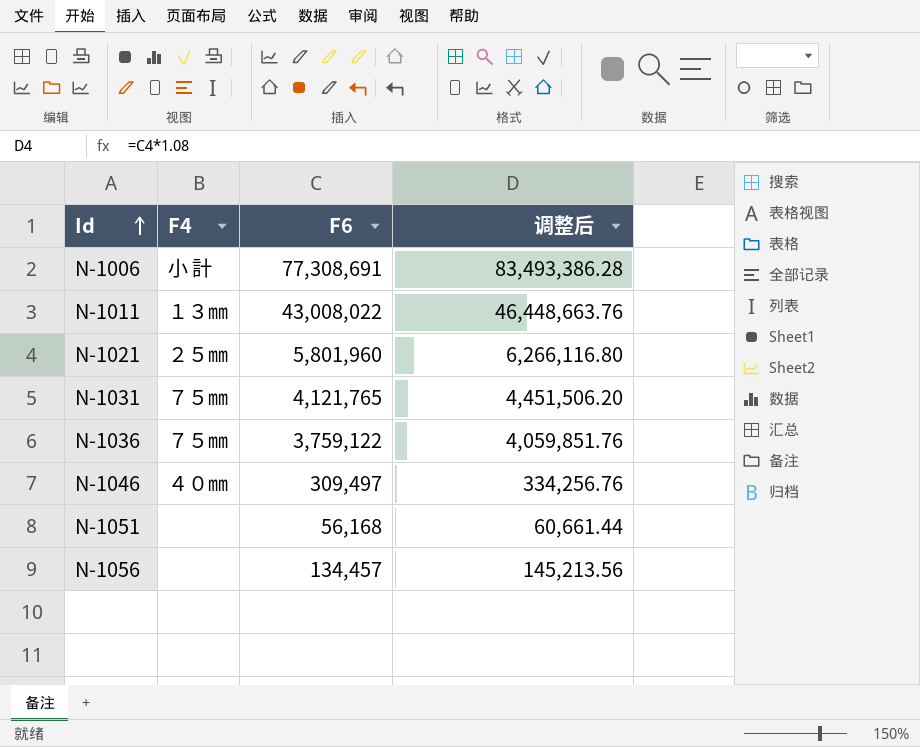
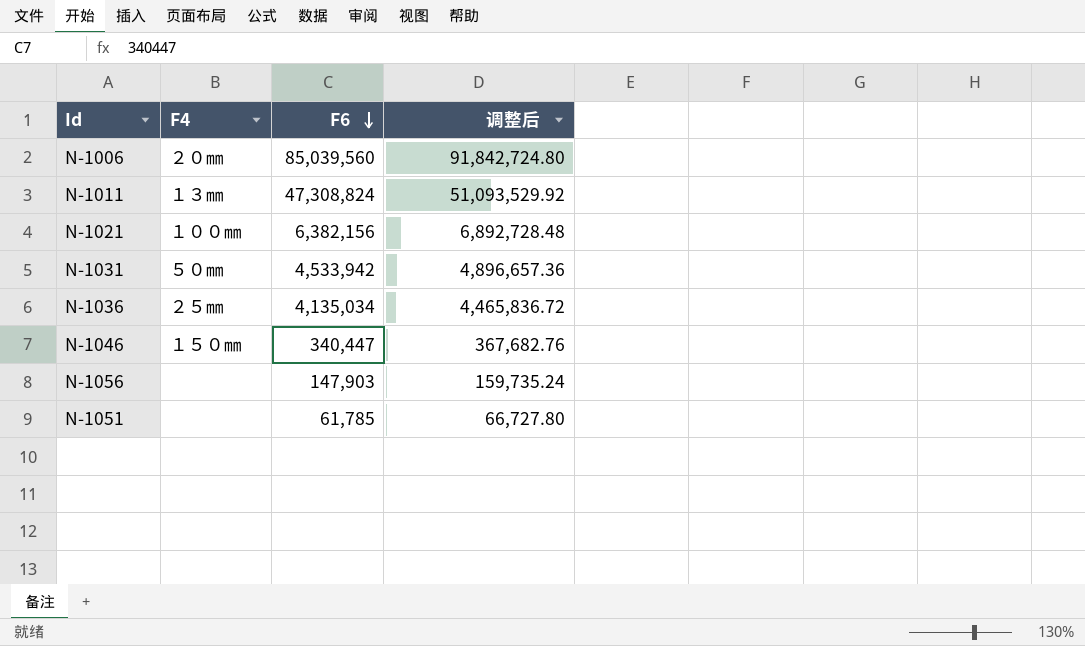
row order: Id ascending -> F6 descending
N-1006 | F4: 小 計 -> ２０㎜
N-1006 | F6: 77,308,691 -> 85,039,560
N-1006 | 调整后: 83,493,386.28 -> 91,842,724.80
N-1011 | F6: 43,008,022 -> 47,308,824
N-1011 | 调整后: 46,448,663.76 -> 51,093,529.92
N-1021 | F4: ２５㎜ -> １００㎜
N-1021 | F6: 5,801,960 -> 6,382,156
N-1021 | 调整后: 6,266,116.80 -> 6,892,728.48
N-1031 | F4: ７５㎜ -> ５０㎜
N-1031 | F6: 4,121,765 -> 4,533,942
N-1031 | 调整后: 4,451,506.20 -> 4,896,657.36
N-1036 | F4: ７５㎜ -> ２５㎜
N-1036 | F6: 3,759,122 -> 4,135,034
N-1036 | 调整后: 4,059,851.76 -> 4,465,836.72
N-1046 | F4: ４０㎜ -> １５０㎜
N-1046 | F6: 309,497 -> 340,447
N-1046 | 调整后: 334,256.76 -> 367,682.76
N-1056 | F6: 134,457 -> 147,903
N-1056 | 调整后: 145,213.56 -> 159,735.24
N-1051 | F6: 56,168 -> 61,785
N-1051 | 调整后: 60,661.44 -> 66,727.80

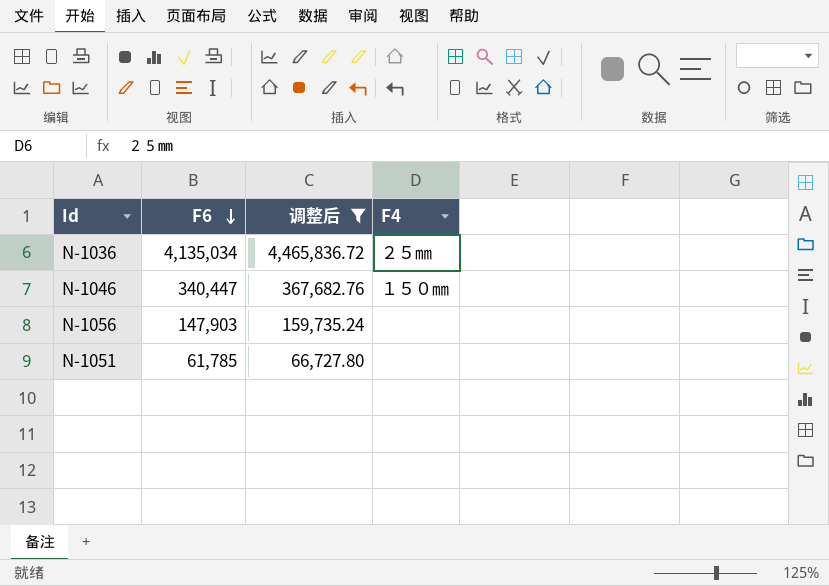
filter: none -> 调整后 <= 4,465,836.72
column F4 | position: 2 -> 4

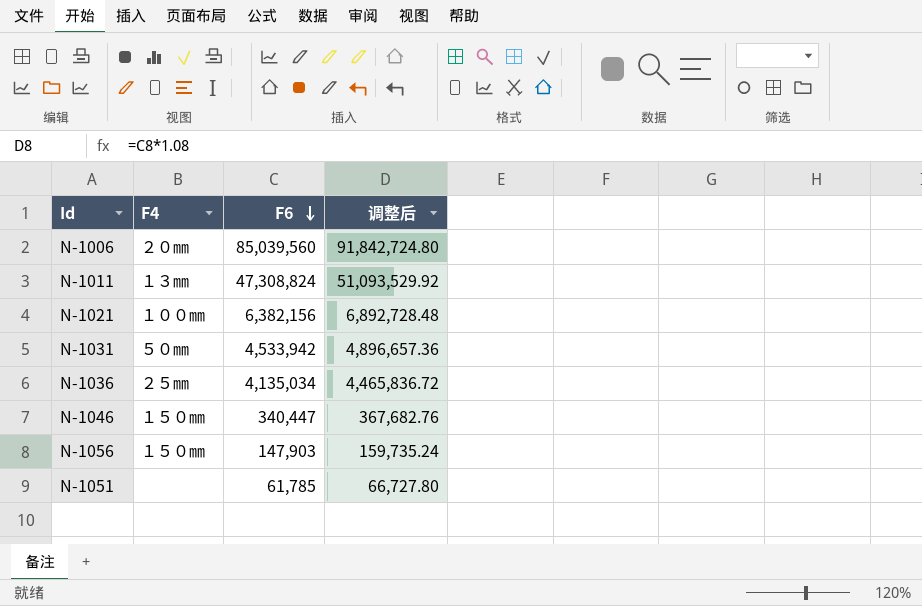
filter: 调整后 <= 4,465,836.72 -> none
column F4 | position: 4 -> 2
N-1056 | F4: none -> １５０㎜

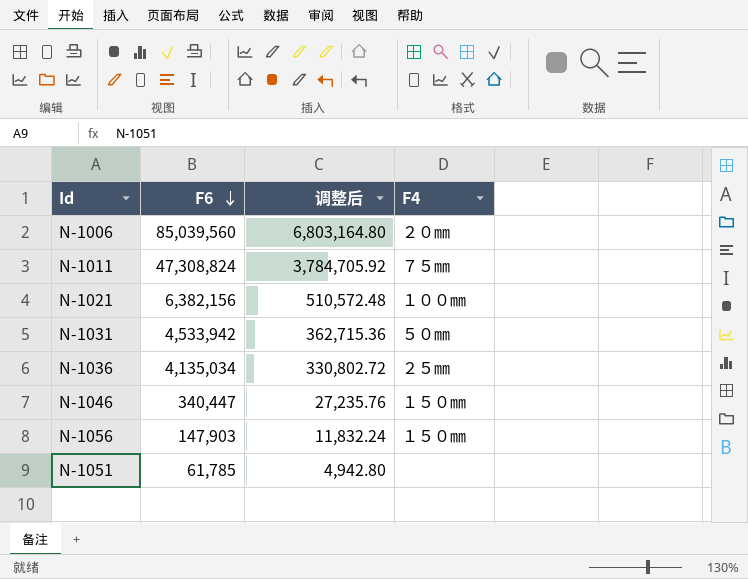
column 调整后 | formula: [F6] * 1.08 -> [F6] * 0.08
column F4 | position: 2 -> 4
N-1011 | F4: １３㎜ -> ７５㎜

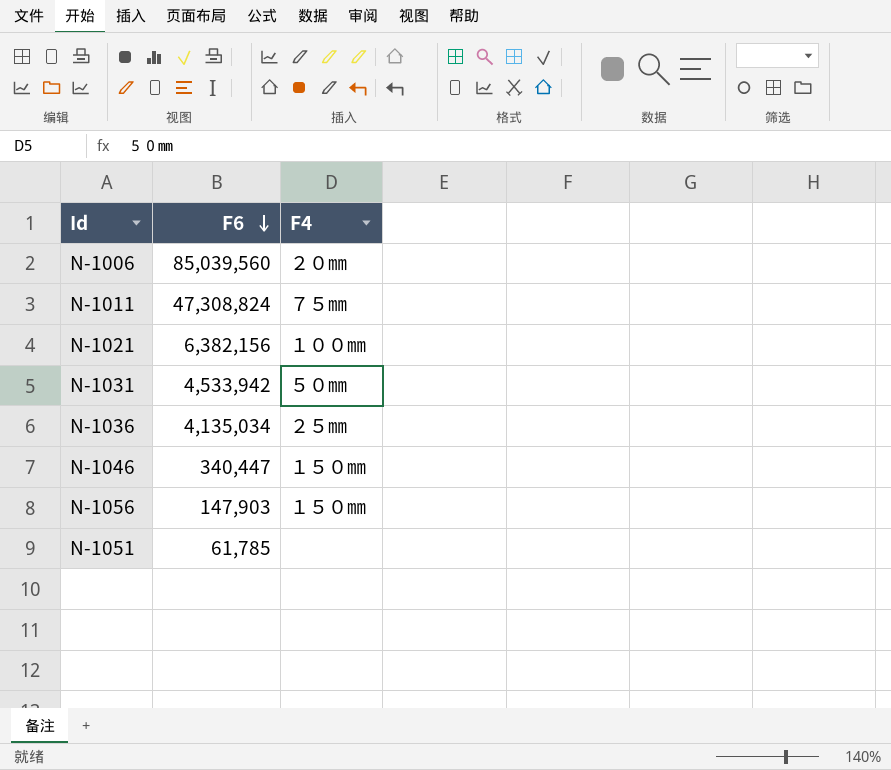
column 调整后 | formula: [F6] * 0.08 -> none

